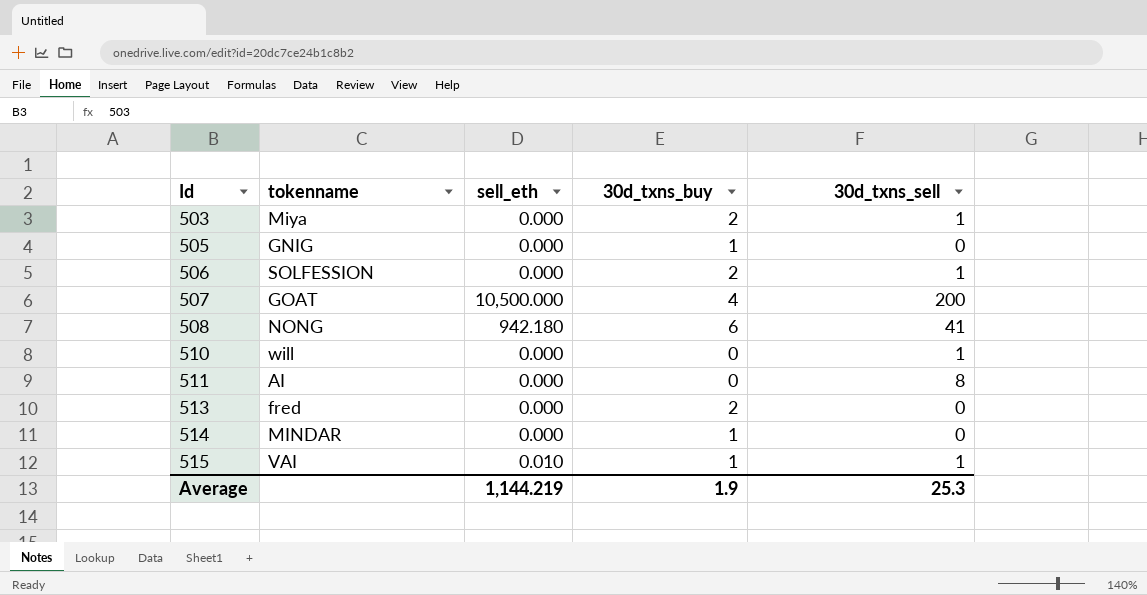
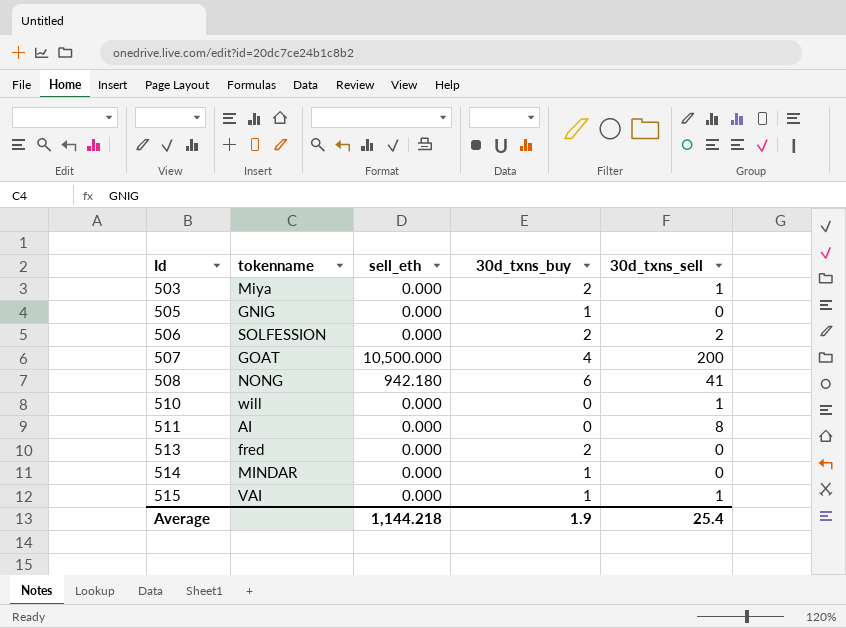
506 | 30d_txns_sell: 1 -> 2
515 | sell_eth: 0.010 -> 0.000
Average | sell_eth: 1,144.219 -> 1,144.218
Average | 30d_txns_sell: 25.3 -> 25.4

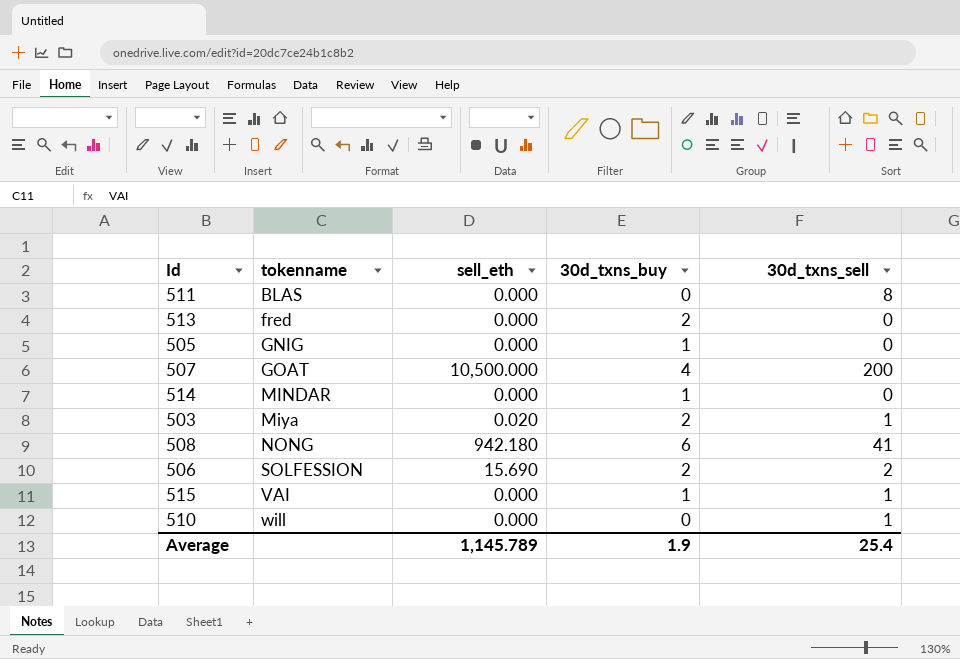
row order: Id ascending -> tokenname ascending
511 | tokenname: AI -> BLAS
503 | sell_eth: 0.000 -> 0.020
506 | sell_eth: 0.000 -> 15.690
Average | sell_eth: 1,144.218 -> 1,145.789

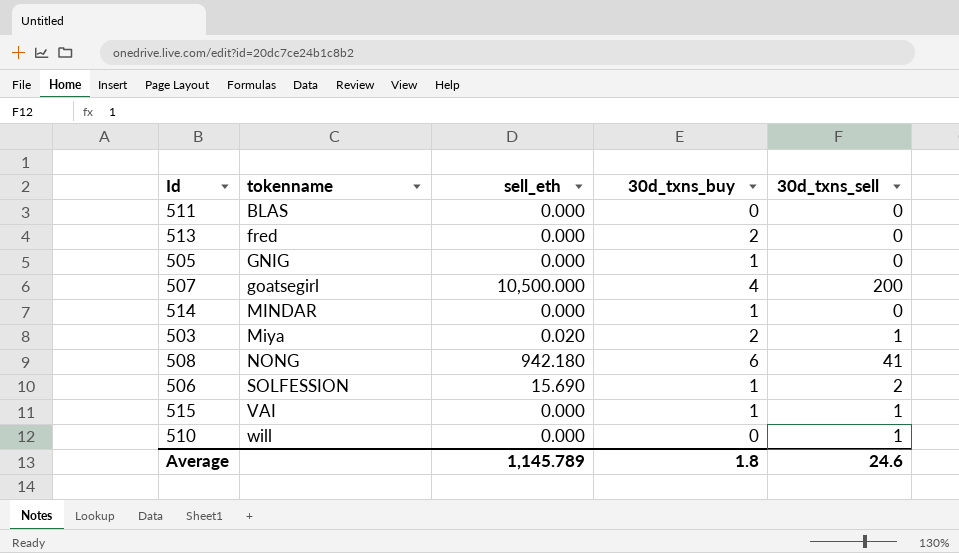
511 | 30d_txns_sell: 8 -> 0
507 | tokenname: GOAT -> goatsegirl
506 | 30d_txns_buy: 2 -> 1
Average | 30d_txns_buy: 1.9 -> 1.8
Average | 30d_txns_sell: 25.4 -> 24.6

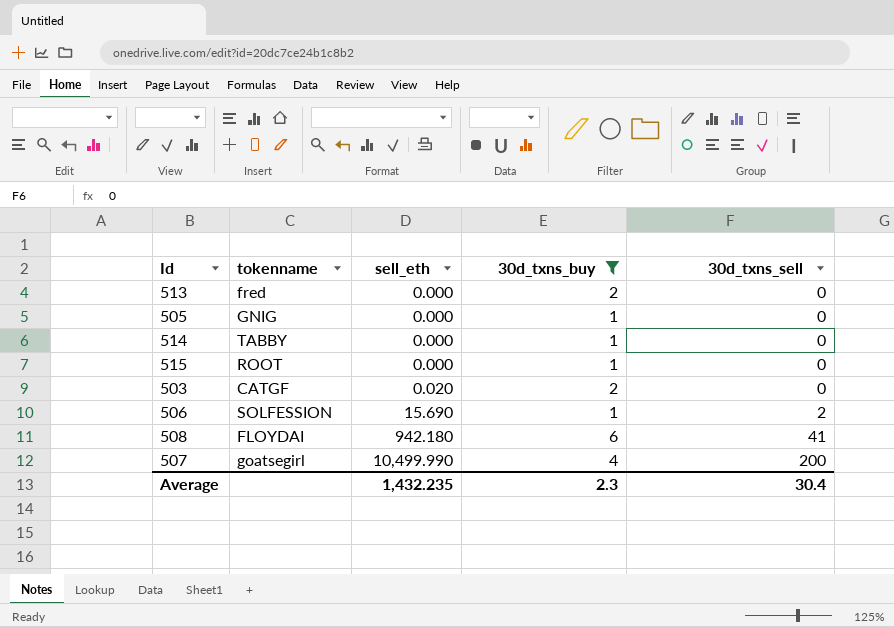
filter: none -> 30d_txns_buy != 0
row order: tokenname ascending -> sell_eth ascending
514 | tokenname: MINDAR -> TABBY
515 | tokenname: VAI -> ROOT
515 | 30d_txns_sell: 1 -> 0
503 | tokenname: Miya -> CATGF
503 | 30d_txns_sell: 1 -> 0
508 | tokenname: NONG -> FLOYDAI
507 | sell_eth: 10,500.000 -> 10,499.990
Average | sell_eth: 1,145.789 -> 1,432.235
Average | 30d_txns_buy: 1.8 -> 2.3
Average | 30d_txns_sell: 24.6 -> 30.4

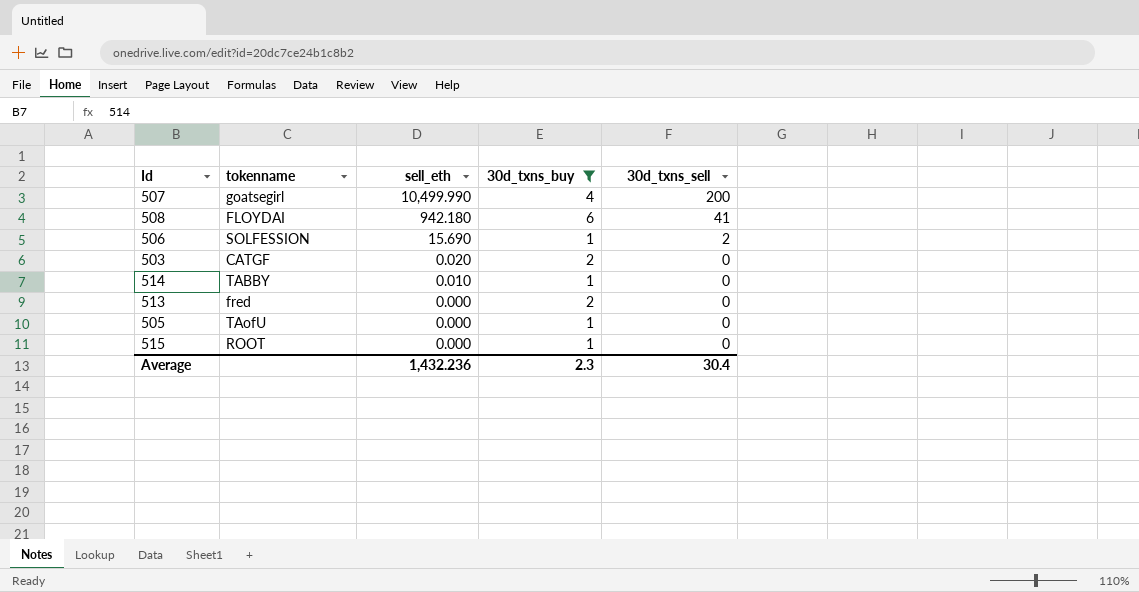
row order: sell_eth ascending -> sell_eth descending
514 | sell_eth: 0.000 -> 0.010
505 | tokenname: GNIG -> TAofU
Average | sell_eth: 1,432.235 -> 1,432.236

